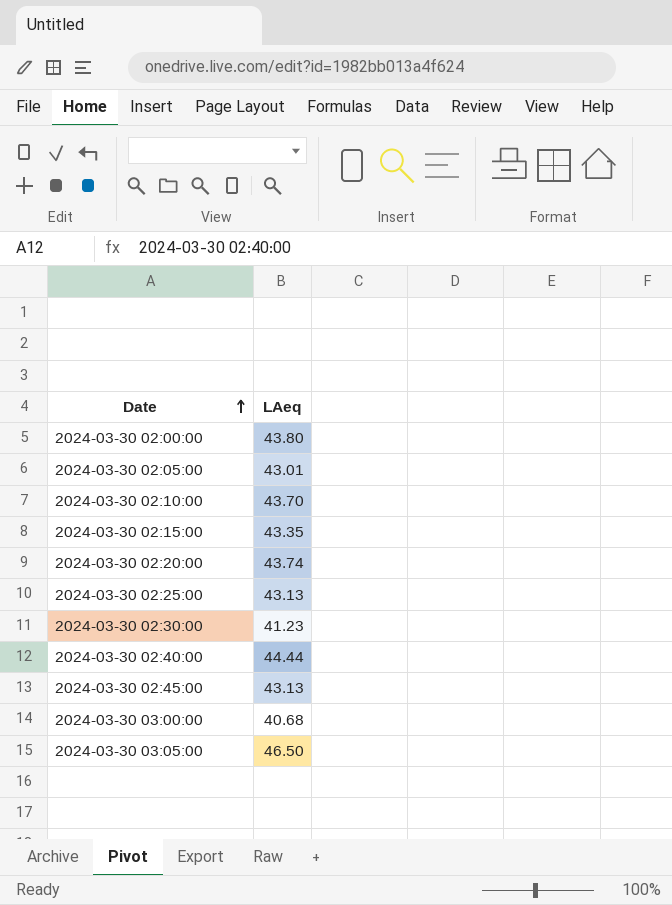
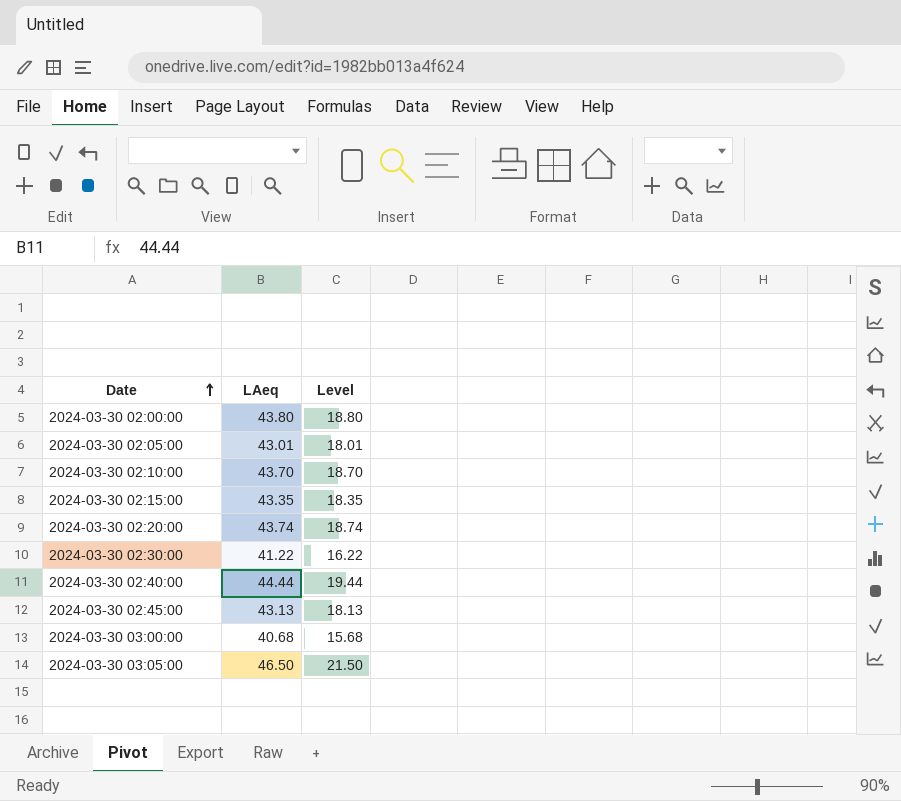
column Level | formula: none -> [LAeq] - 25
row 2024-03-30 02:25:00: 43.13 -> none
2024-03-30 02:30:00 | LAeq: 41.23 -> 41.22

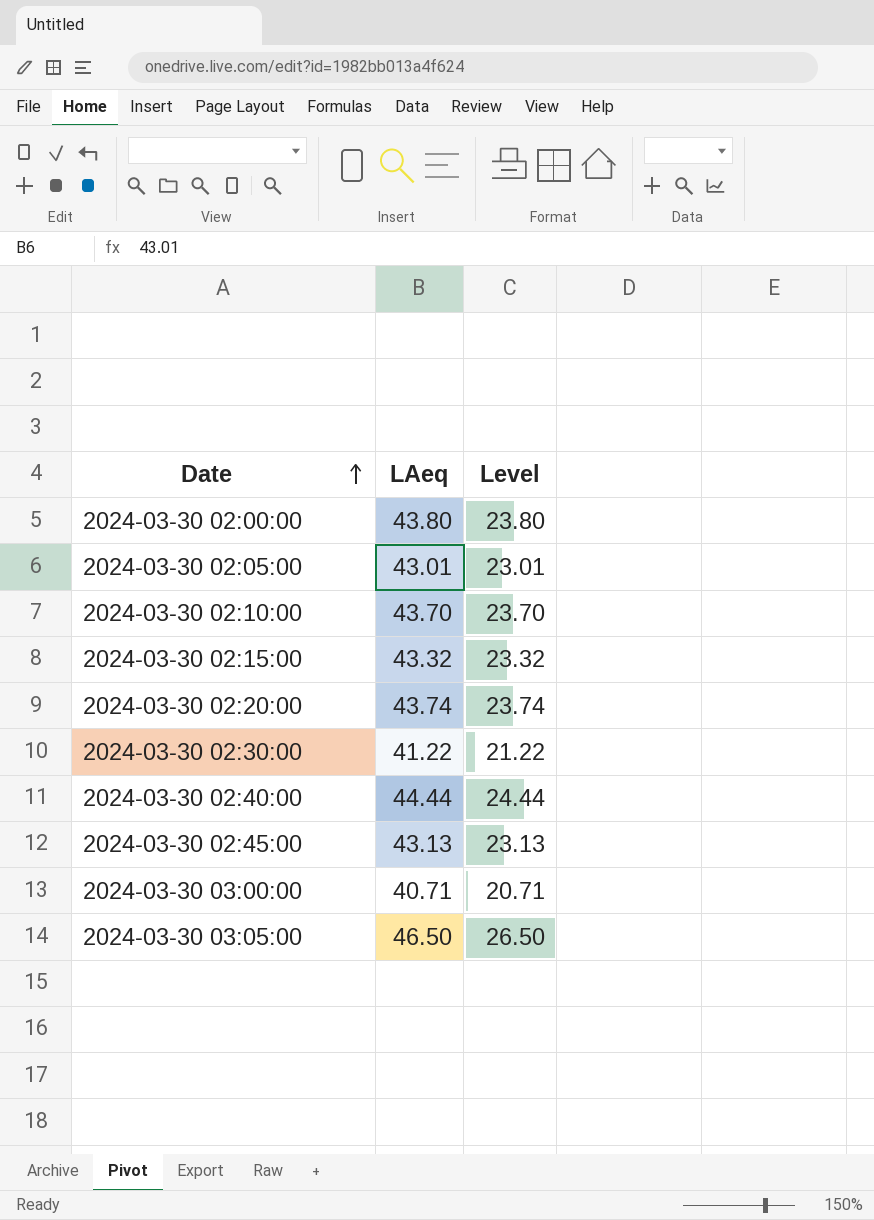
column Level | formula: [LAeq] - 25 -> [LAeq] - 20
2024-03-30 02:15:00 | LAeq: 43.35 -> 43.32
2024-03-30 03:00:00 | LAeq: 40.68 -> 40.71

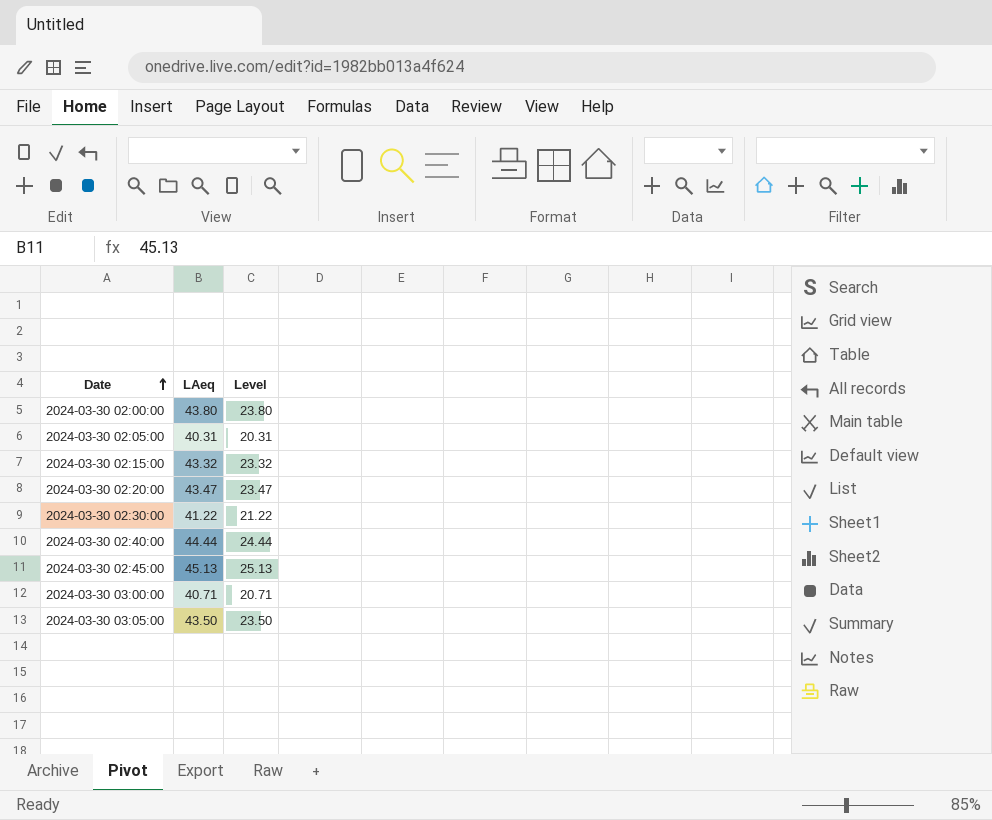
row 2024-03-30 02:10:00: 43.70 | 23.70 -> none
2024-03-30 02:05:00 | LAeq: 43.01 -> 40.31
2024-03-30 02:05:00 | Level: 23.01 -> 20.31
2024-03-30 02:20:00 | LAeq: 43.74 -> 43.47
2024-03-30 02:20:00 | Level: 23.74 -> 23.47
2024-03-30 02:45:00 | LAeq: 43.13 -> 45.13
2024-03-30 02:45:00 | Level: 23.13 -> 25.13
2024-03-30 03:05:00 | LAeq: 46.50 -> 43.50
2024-03-30 03:05:00 | Level: 26.50 -> 23.50

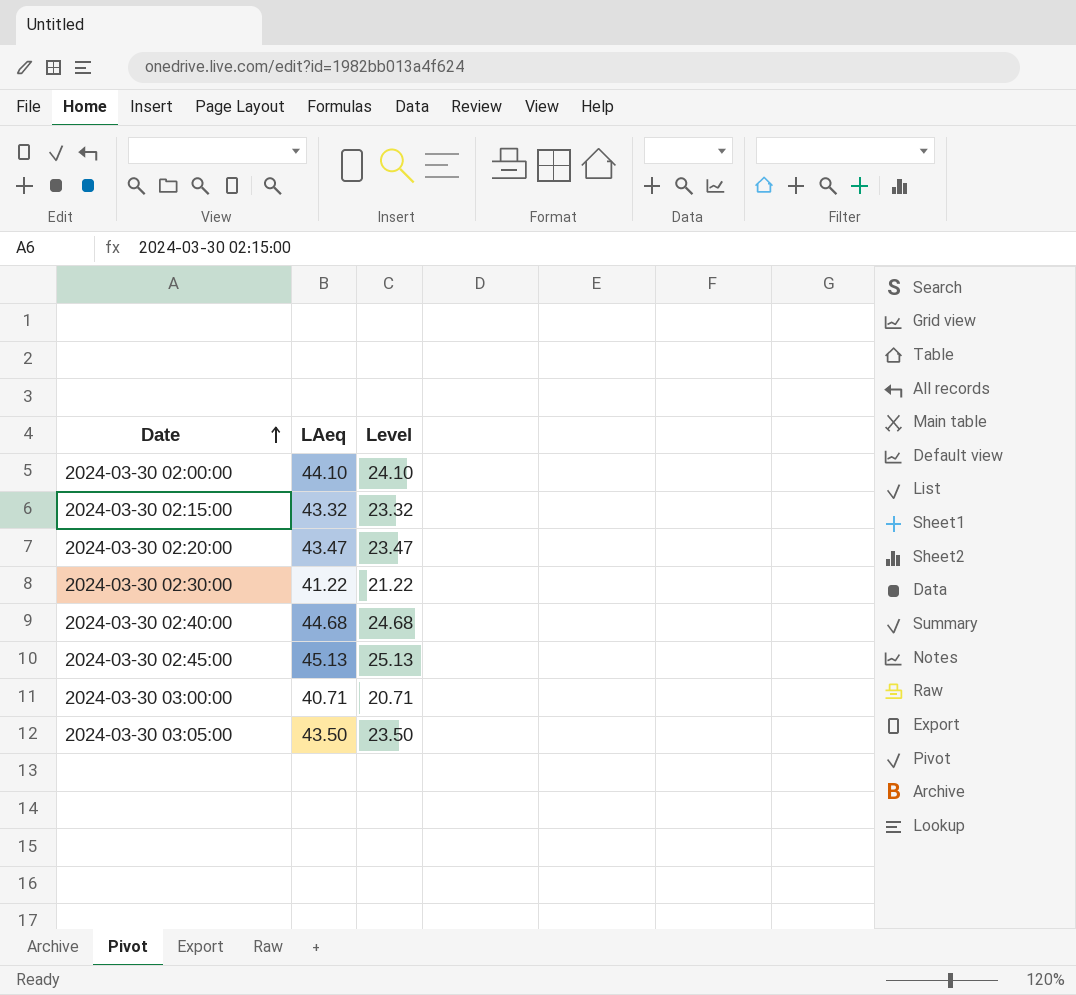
row 2024-03-30 02:05:00: 40.31 | 20.31 -> none
2024-03-30 02:00:00 | LAeq: 43.80 -> 44.10
2024-03-30 02:00:00 | Level: 23.80 -> 24.10
2024-03-30 02:40:00 | LAeq: 44.44 -> 44.68
2024-03-30 02:40:00 | Level: 24.44 -> 24.68

